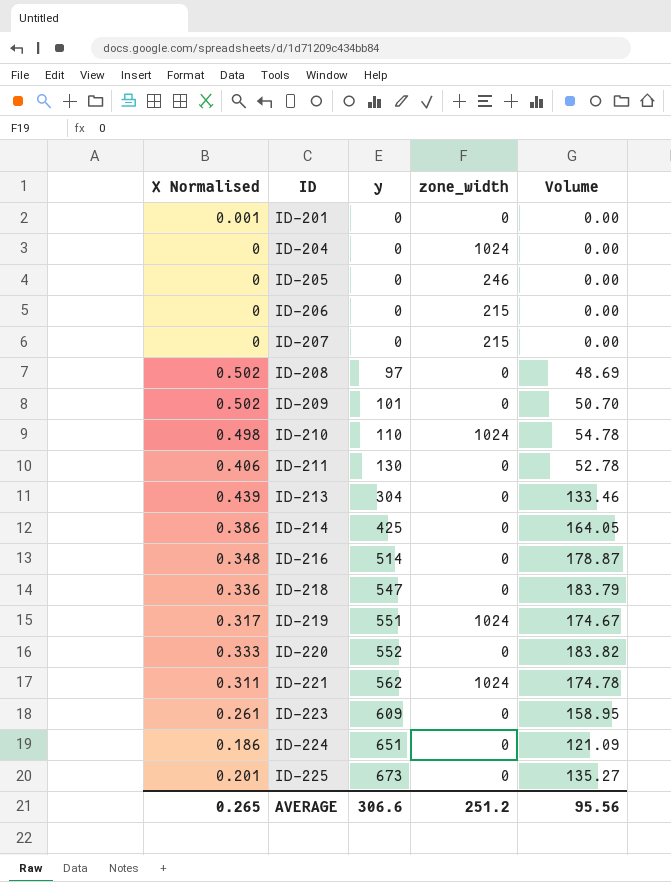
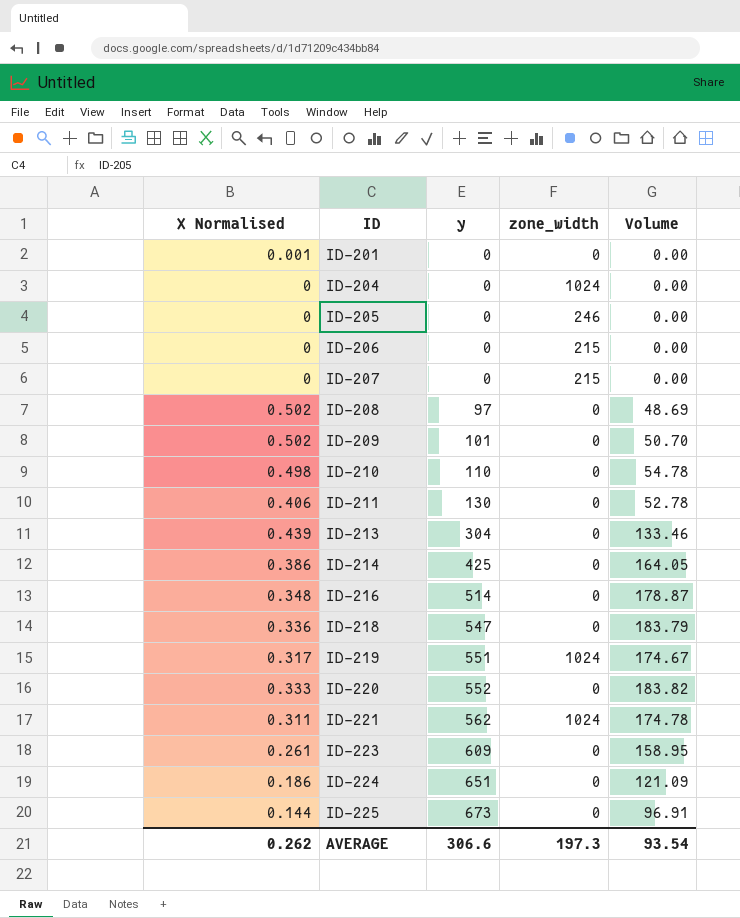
ID-210 | zone_width: 1024 -> 0
ID-225 | X Normalised: 0.201 -> 0.144
ID-225 | Volume: 135.27 -> 96.91
AVERAGE | X Normalised: 0.265 -> 0.262
AVERAGE | zone_width: 251.2 -> 197.3
AVERAGE | Volume: 95.56 -> 93.54

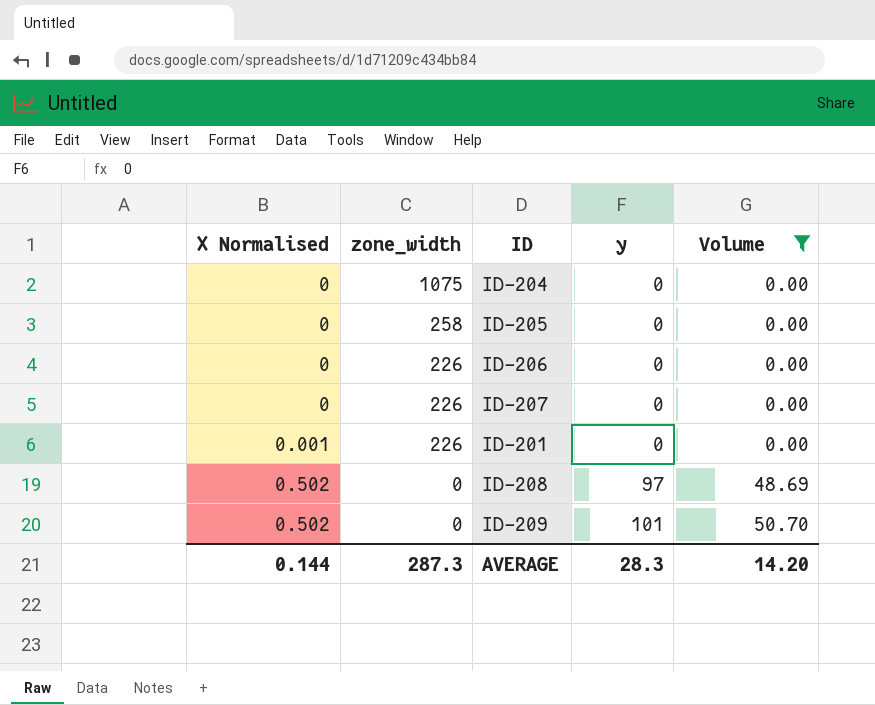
filter: none -> Volume <= 50.70
row order: ID ascending -> X Normalised ascending
column zone_width | position: 4 -> 2
ID-204 | zone_width: 1024 -> 1075
ID-205 | zone_width: 246 -> 258
ID-206 | zone_width: 215 -> 226
ID-207 | zone_width: 215 -> 226
ID-201 | zone_width: 0 -> 226
AVERAGE | X Normalised: 0.262 -> 0.144
AVERAGE | zone_width: 197.3 -> 287.3
AVERAGE | y: 306.6 -> 28.3
AVERAGE | Volume: 93.54 -> 14.20

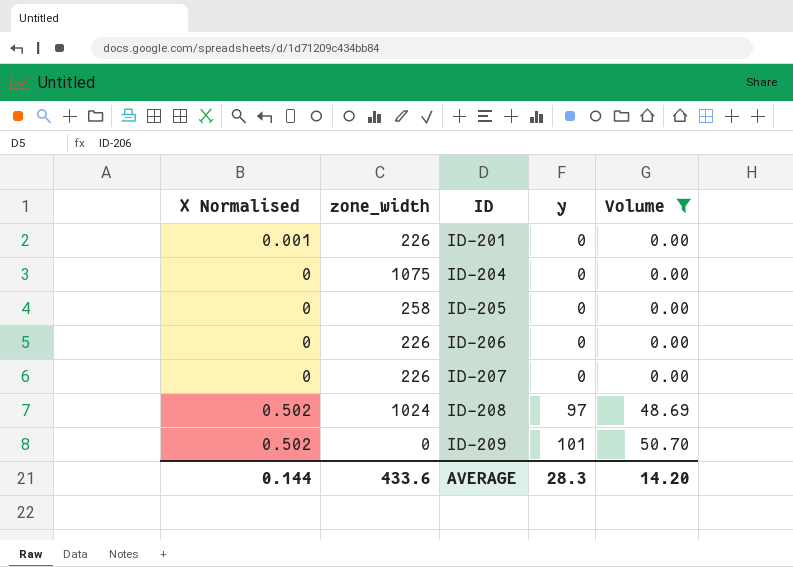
row order: X Normalised ascending -> ID ascending
ID-208 | zone_width: 0 -> 1024
AVERAGE | zone_width: 287.3 -> 433.6

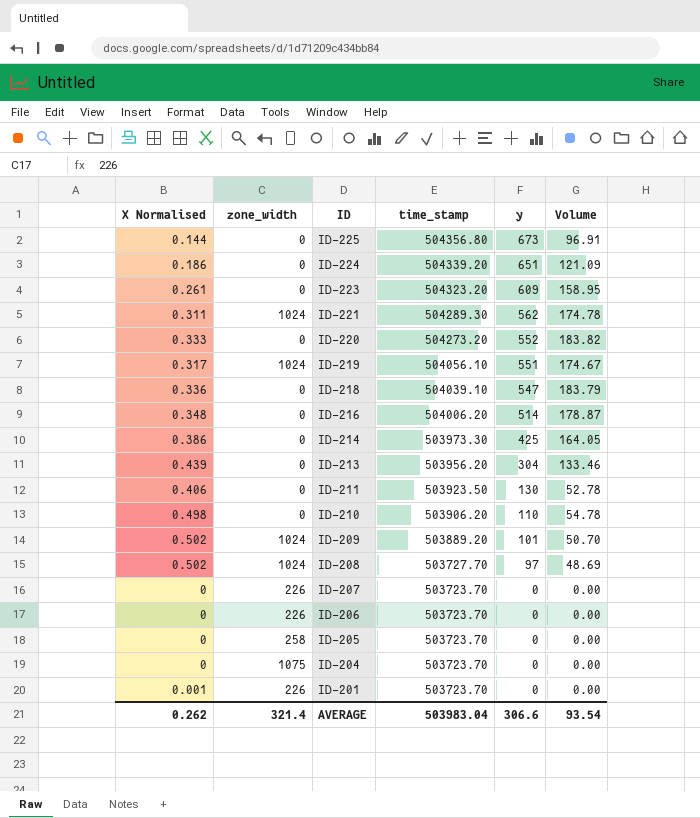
filter: Volume <= 50.70 -> none
row order: ID ascending -> ID descending
column time_stamp | position: none -> 4
ID-209 | zone_width: 0 -> 1024
AVERAGE | X Normalised: 0.144 -> 0.262
AVERAGE | zone_width: 433.6 -> 321.4
AVERAGE | y: 28.3 -> 306.6
AVERAGE | Volume: 14.20 -> 93.54

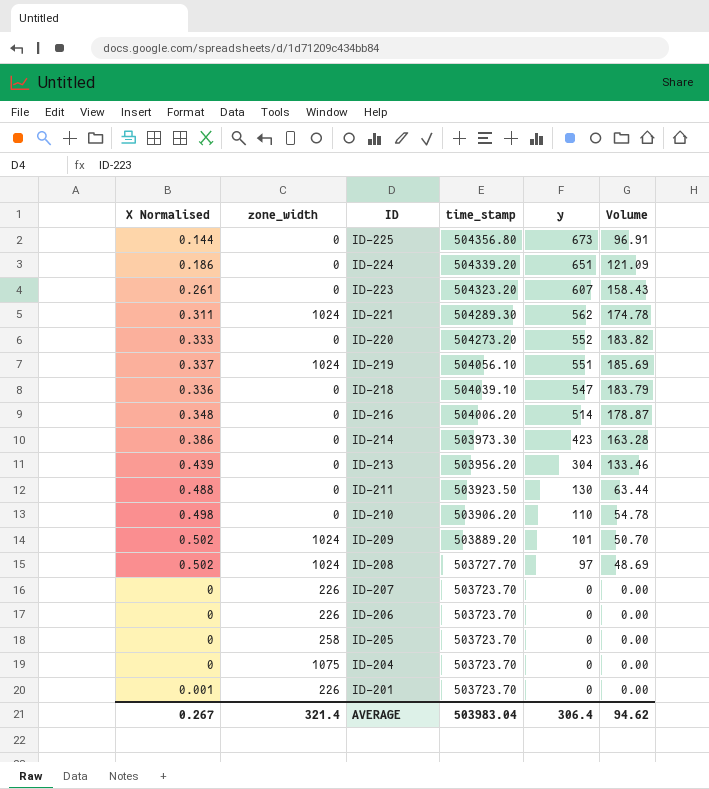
ID-223 | y: 609 -> 607
ID-223 | Volume: 158.95 -> 158.43
ID-219 | X Normalised: 0.317 -> 0.337
ID-219 | Volume: 174.67 -> 185.69
ID-214 | y: 425 -> 423
ID-214 | Volume: 164.05 -> 163.28
ID-211 | X Normalised: 0.406 -> 0.488
ID-211 | Volume: 52.78 -> 63.44
AVERAGE | X Normalised: 0.262 -> 0.267
AVERAGE | y: 306.6 -> 306.4
AVERAGE | Volume: 93.54 -> 94.62

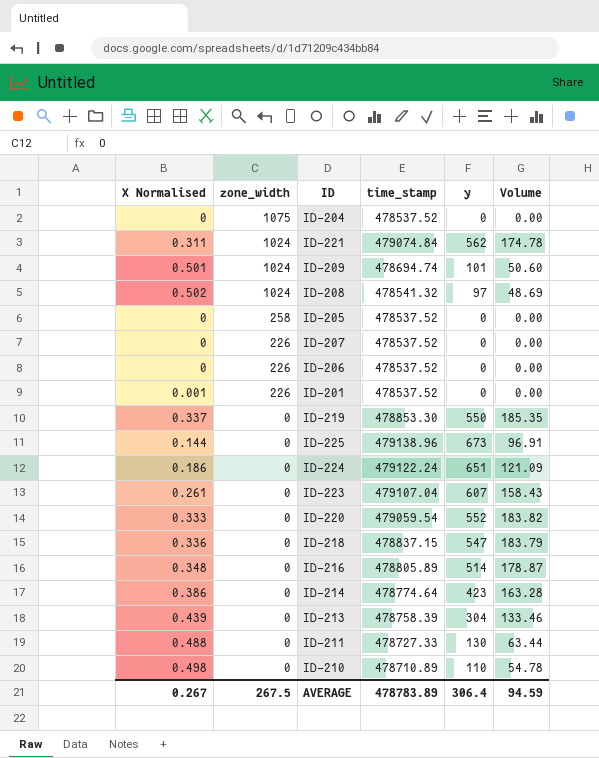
row order: ID descending -> zone_width descending
ID-204 | time_stamp: 503723.70 -> 478537.52
ID-221 | time_stamp: 504289.30 -> 479074.84
ID-209 | X Normalised: 0.502 -> 0.501
ID-209 | time_stamp: 503889.20 -> 478694.74
ID-209 | Volume: 50.70 -> 50.60
ID-208 | time_stamp: 503727.70 -> 478541.32
ID-205 | time_stamp: 503723.70 -> 478537.52
ID-207 | time_stamp: 503723.70 -> 478537.52
ID-206 | time_stamp: 503723.70 -> 478537.52
ID-201 | time_stamp: 503723.70 -> 478537.52
ID-219 | zone_width: 1024 -> 0
ID-219 | time_stamp: 504056.10 -> 478853.30
ID-219 | y: 551 -> 550
ID-219 | Volume: 185.69 -> 185.35
ID-225 | time_stamp: 504356.80 -> 479138.96
ID-224 | time_stamp: 504339.20 -> 479122.24
ID-223 | time_stamp: 504323.20 -> 479107.04
ID-220 | time_stamp: 504273.20 -> 479059.54
ID-218 | time_stamp: 504039.10 -> 478837.15
ID-216 | time_stamp: 504006.20 -> 478805.89
ID-214 | time_stamp: 503973.30 -> 478774.64
ID-213 | time_stamp: 503956.20 -> 478758.39
ID-211 | time_stamp: 503923.50 -> 478727.33
ID-210 | time_stamp: 503906.20 -> 478710.89
AVERAGE | zone_width: 321.4 -> 267.5
AVERAGE | time_stamp: 503983.04 -> 478783.89
AVERAGE | Volume: 94.62 -> 94.59

